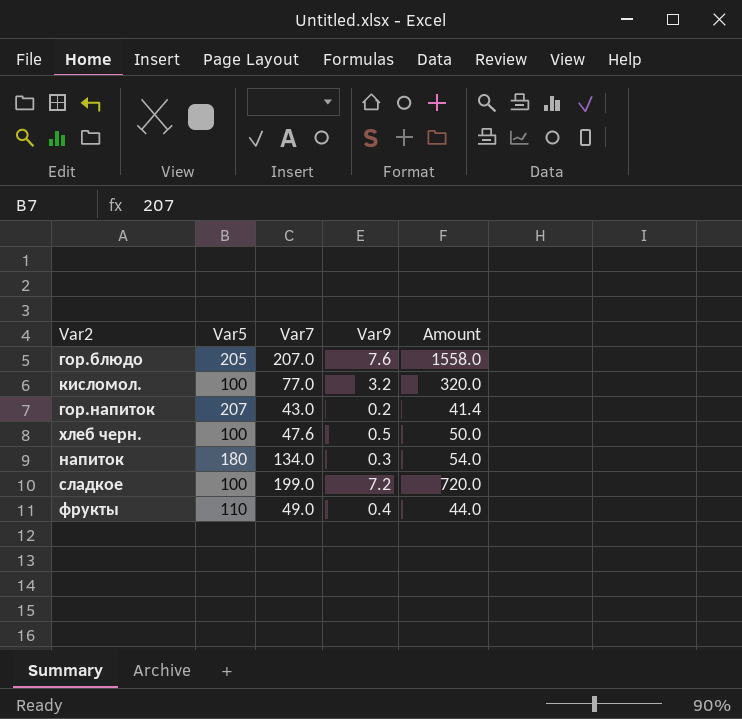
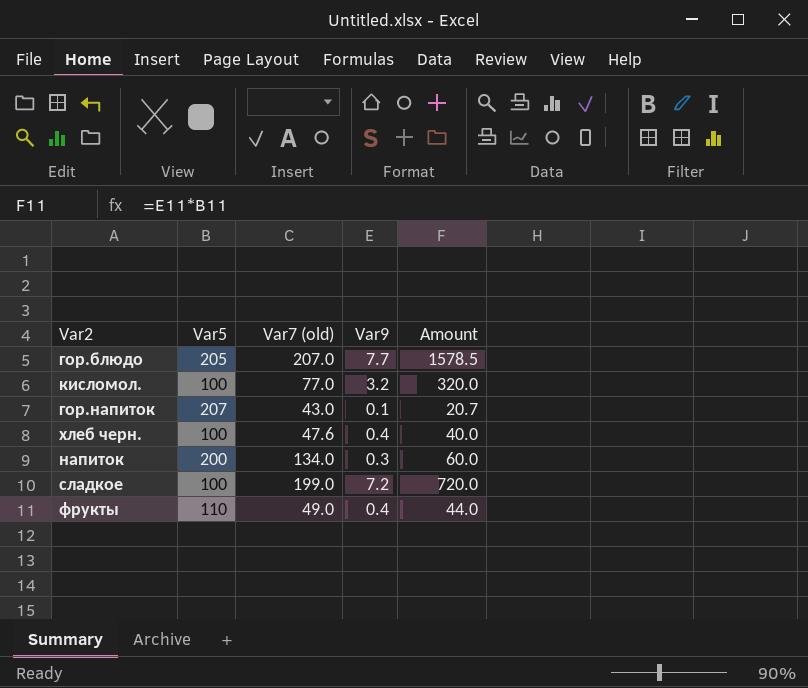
column name: Var7 -> Var7 (old)
гор.блюдо | Var9: 7.6 -> 7.7
гор.блюдо | Amount: 1558.0 -> 1578.5
гор.напиток | Var9: 0.2 -> 0.1
гор.напиток | Amount: 41.4 -> 20.7
хлеб черн. | Var9: 0.5 -> 0.4
хлеб черн. | Amount: 50.0 -> 40.0
напиток | Var5: 180 -> 200
напиток | Amount: 54.0 -> 60.0

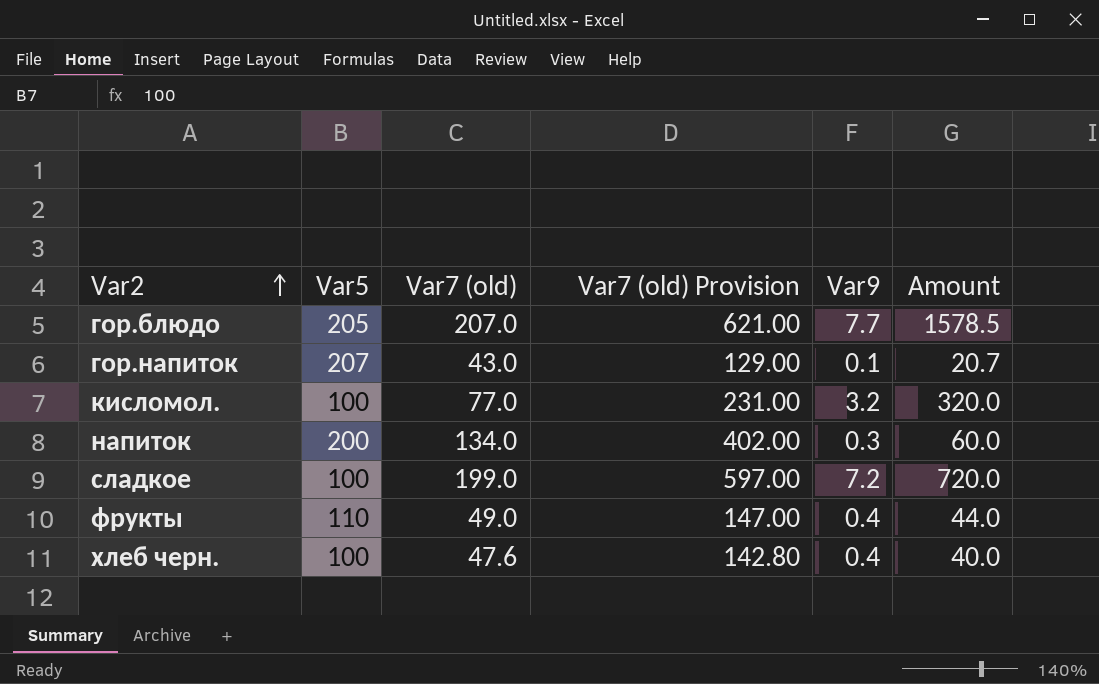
row order: none -> Var2 ascending
column Var7 (old) Provision | formula: none -> [Var7 (old)] * 3

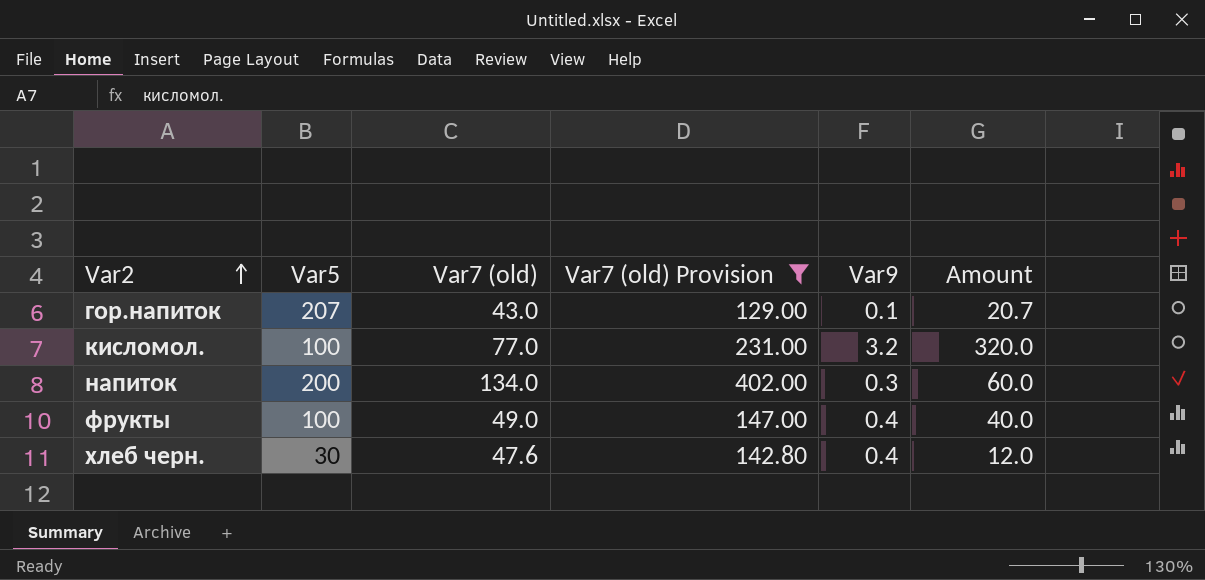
filter: none -> Var7 (old) Provision <= 402.00
фрукты | Var5: 110 -> 100
фрукты | Amount: 44.0 -> 40.0
хлеб черн. | Var5: 100 -> 30
хлеб черн. | Amount: 40.0 -> 12.0

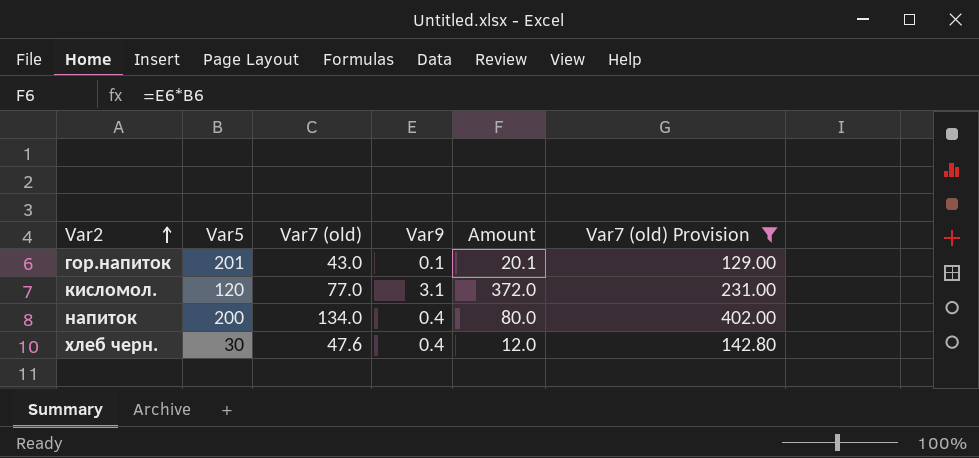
column Var7 (old) Provision | position: 4 -> 6
row фрукты: 100 | 49.0 | 147.00 | 0.4 | 40.0 -> none
гор.напиток | Var5: 207 -> 201
гор.напиток | Amount: 20.7 -> 20.1
кисломол. | Var5: 100 -> 120
кисломол. | Var9: 3.2 -> 3.1
кисломол. | Amount: 320.0 -> 372.0
напиток | Var9: 0.3 -> 0.4
напиток | Amount: 60.0 -> 80.0

